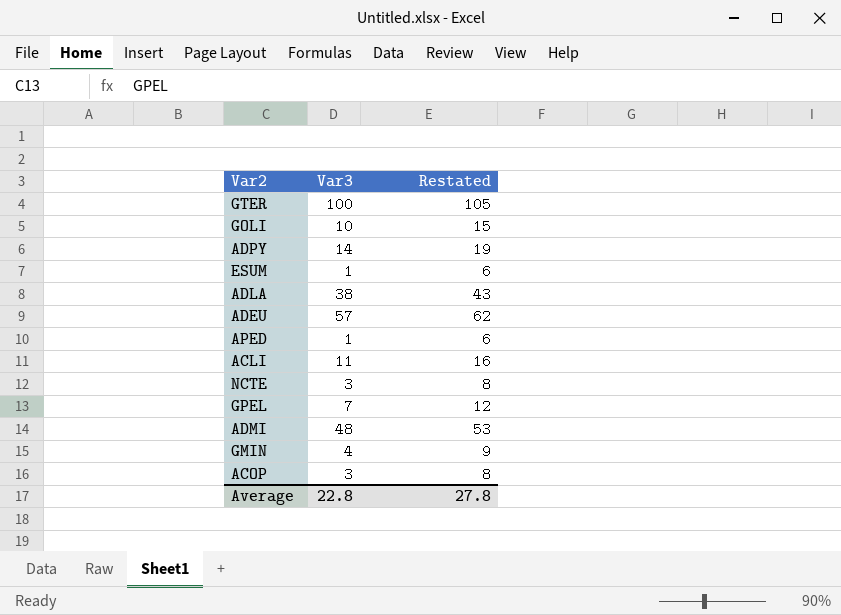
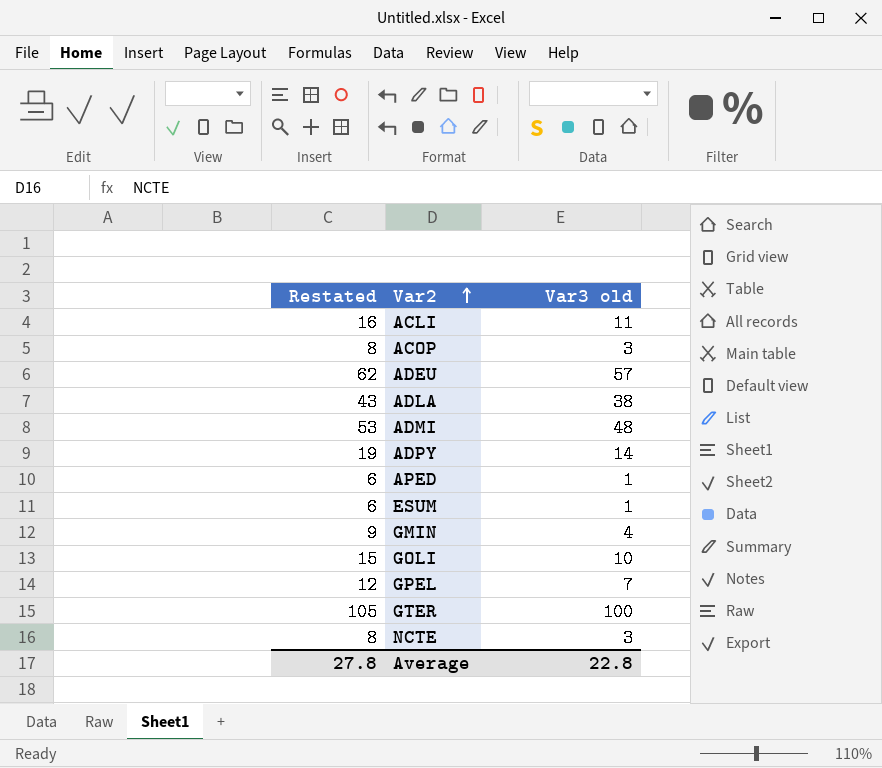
row order: none -> Var2 ascending
column Restated | position: 3 -> 1
column name: Var3 -> Var3 old

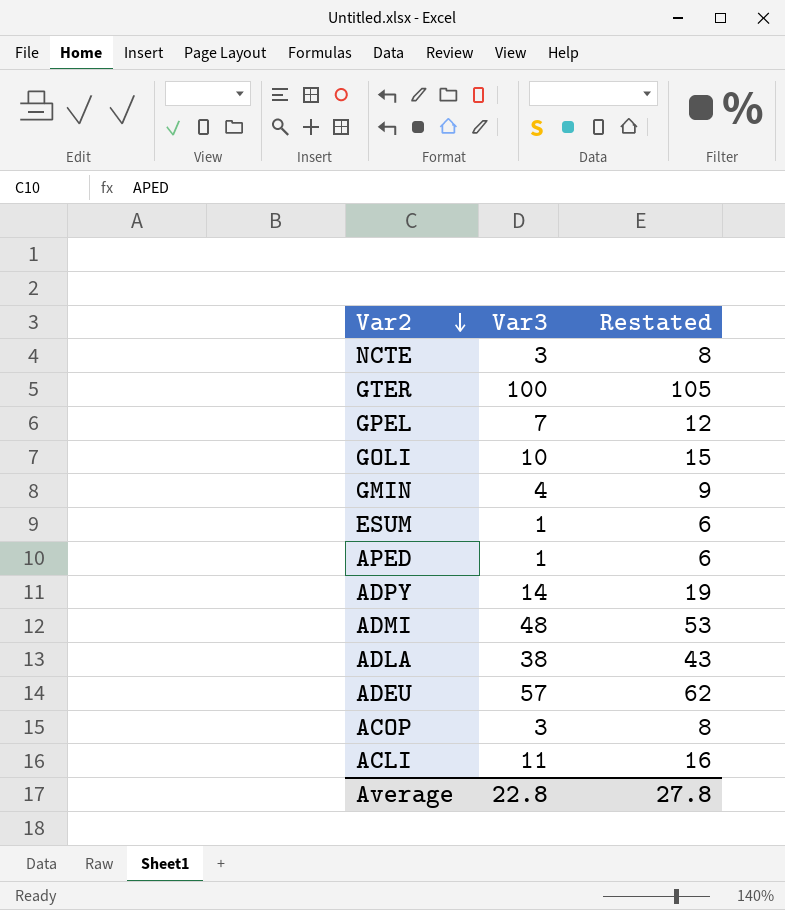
row order: Var2 ascending -> Var2 descending
column name: Var3 old -> Var3
column Restated | position: 1 -> 3

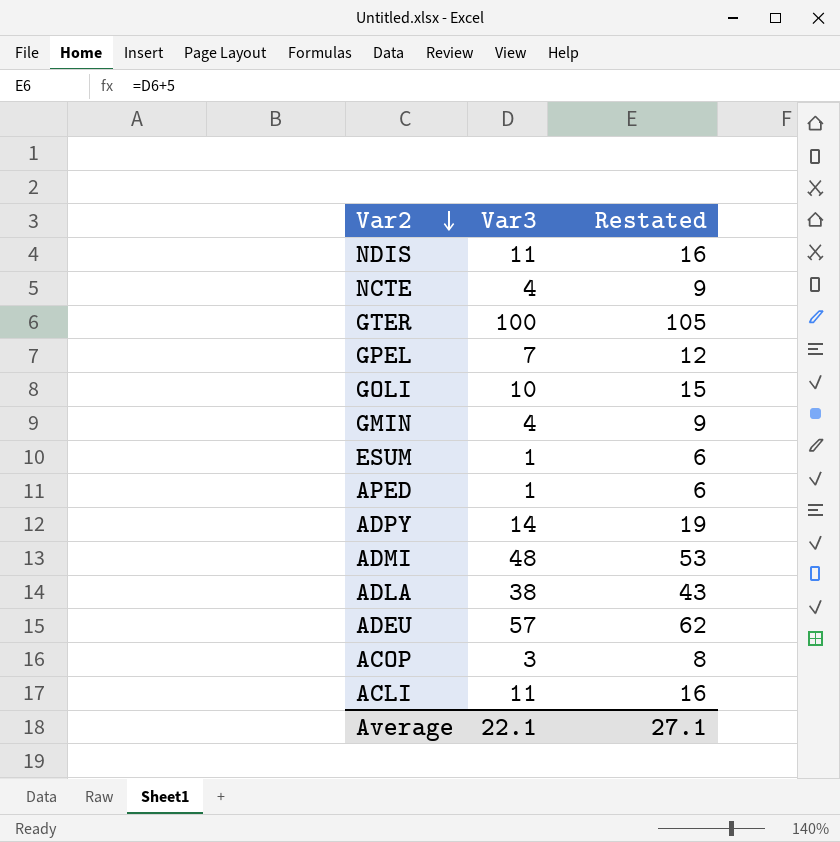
row NDIS: none -> 11 | 16
NCTE | Var3: 3 -> 4
NCTE | Restated: 8 -> 9
Average | Var3: 22.8 -> 22.1
Average | Restated: 27.8 -> 27.1

